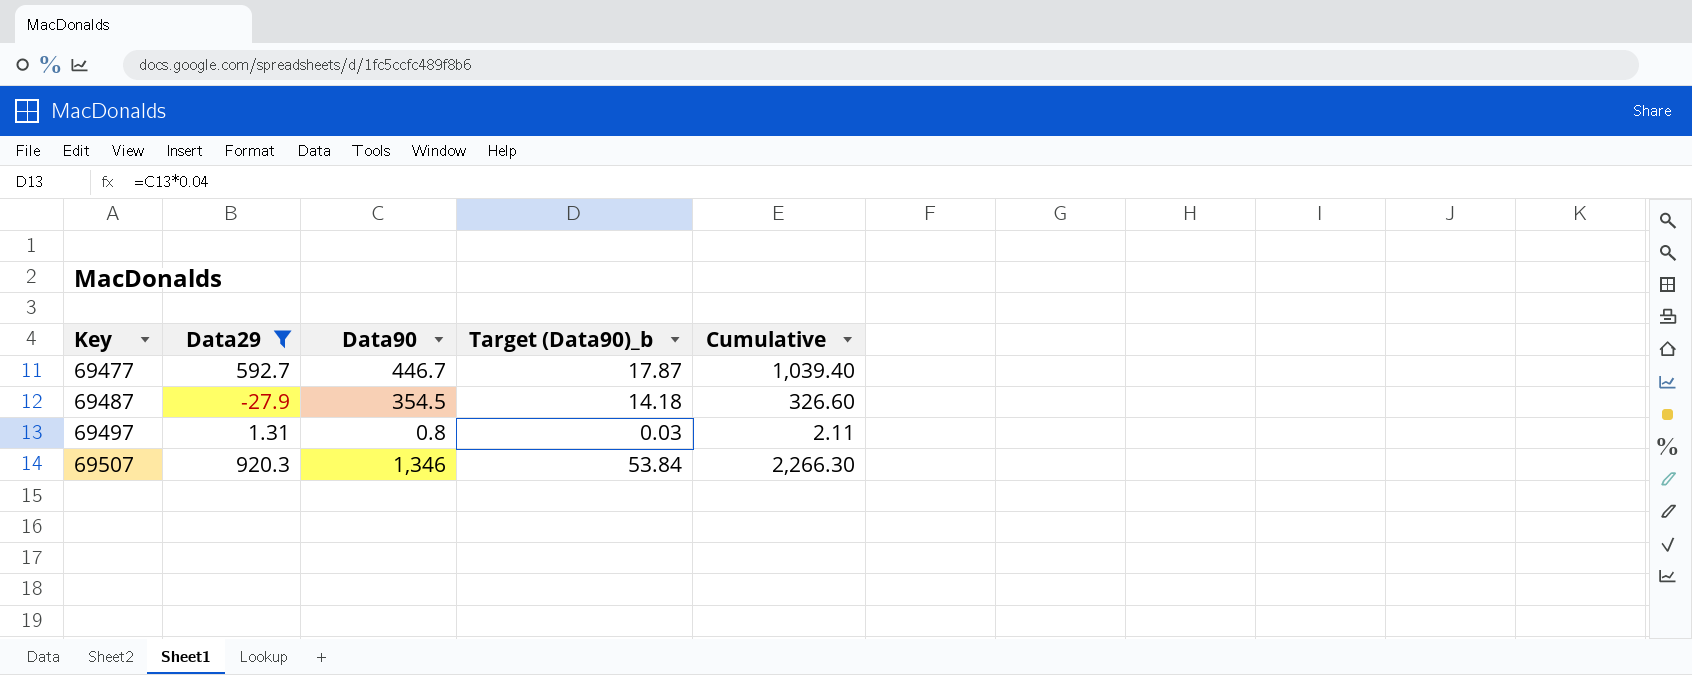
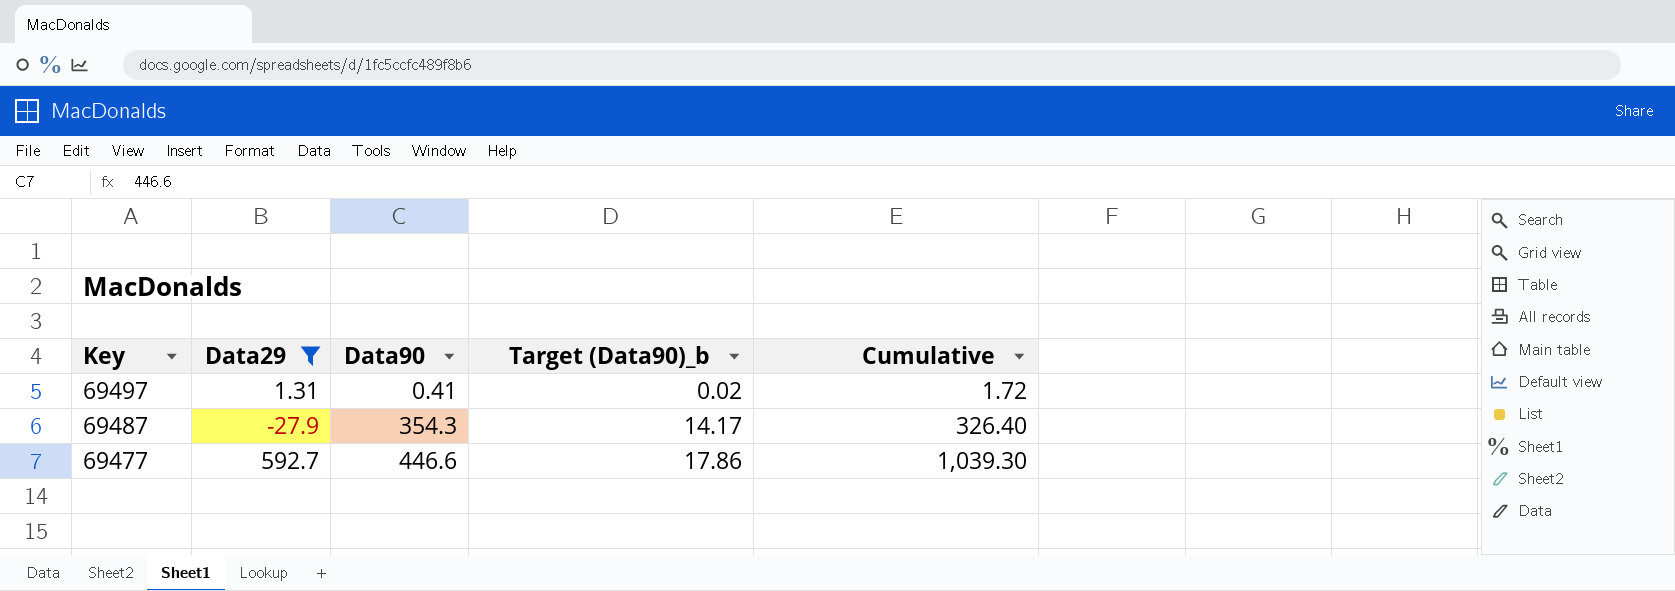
row order: Key ascending -> Key descending
row 69507: 920.3 | 1,346 | 53.84 | 2,266.30 -> none
69497 | Data90: 0.8 -> 0.41
69497 | Target (Data90)_b: 0.03 -> 0.02
69497 | Cumulative: 2.11 -> 1.72
69487 | Data90: 354.5 -> 354.3
69487 | Target (Data90)_b: 14.18 -> 14.17
69487 | Cumulative: 326.60 -> 326.40
69477 | Data90: 446.7 -> 446.6
69477 | Target (Data90)_b: 17.87 -> 17.86
69477 | Cumulative: 1,039.40 -> 1,039.30

